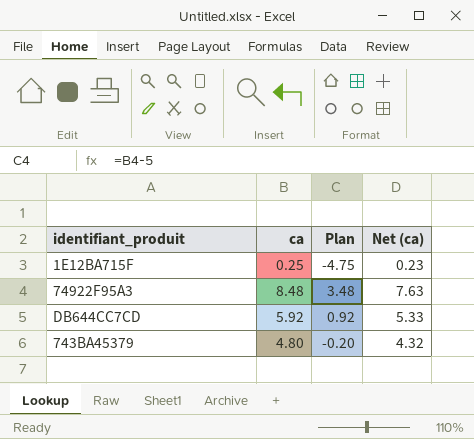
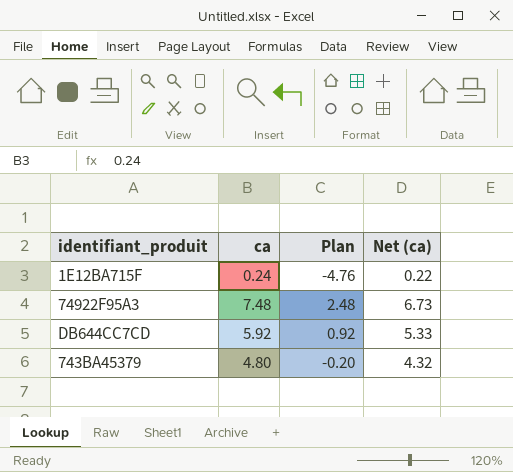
1E12BA715F | ca: 0.25 -> 0.24
1E12BA715F | Plan: -4.75 -> -4.76
1E12BA715F | Net (ca): 0.23 -> 0.22
74922F95A3 | ca: 8.48 -> 7.48
74922F95A3 | Plan: 3.48 -> 2.48
74922F95A3 | Net (ca): 7.63 -> 6.73

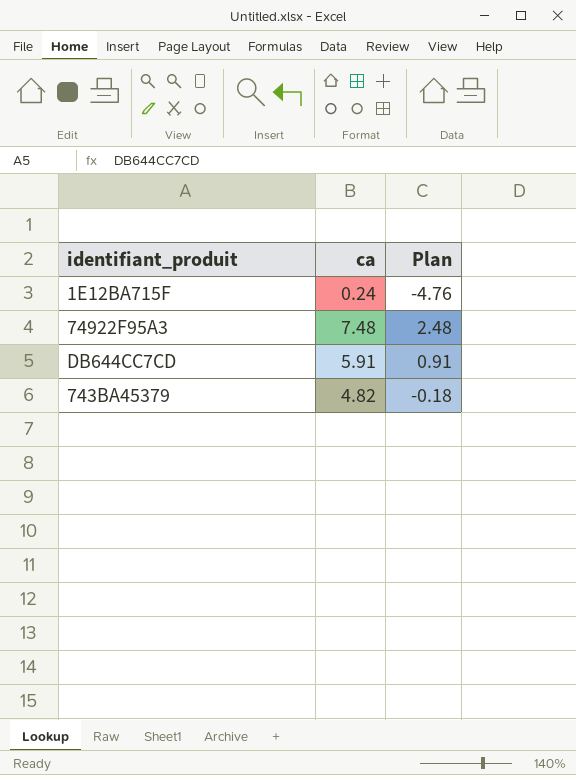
column Net (ca) | formula: [ca] * 0.9 -> none
DB644CC7CD | ca: 5.92 -> 5.91
DB644CC7CD | Plan: 0.92 -> 0.91
743BA45379 | ca: 4.80 -> 4.82
743BA45379 | Plan: -0.20 -> -0.18

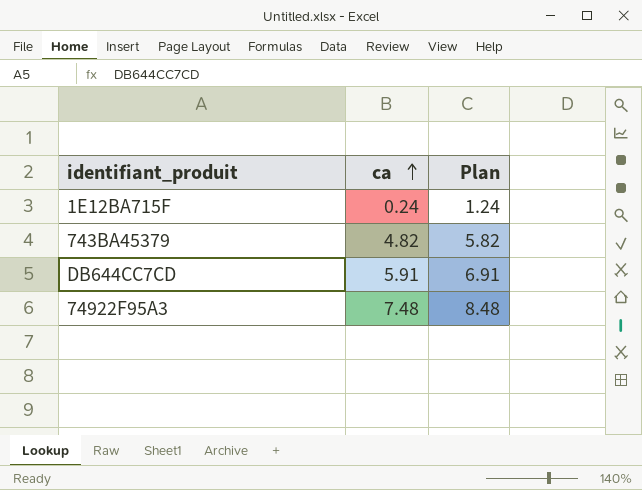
row order: none -> ca ascending
column Plan | formula: [ca] - 5 -> [ca] + 1

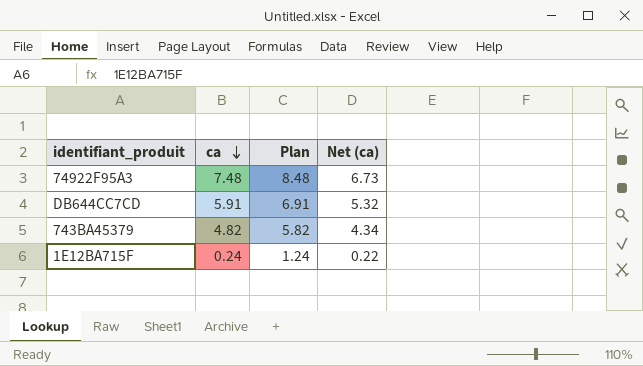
row order: ca ascending -> ca descending
column Net (ca) | formula: none -> [ca] * 0.9

